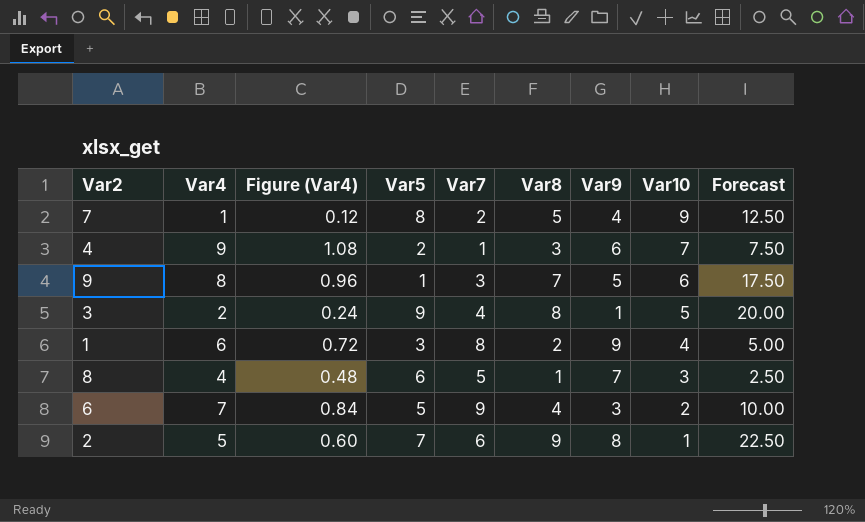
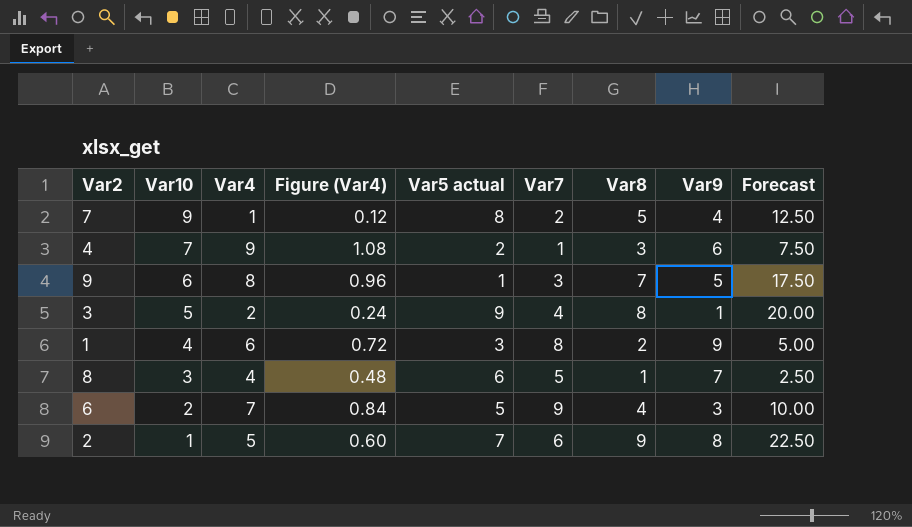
column Var10 | position: 8 -> 2
column name: Var5 -> Var5 actual

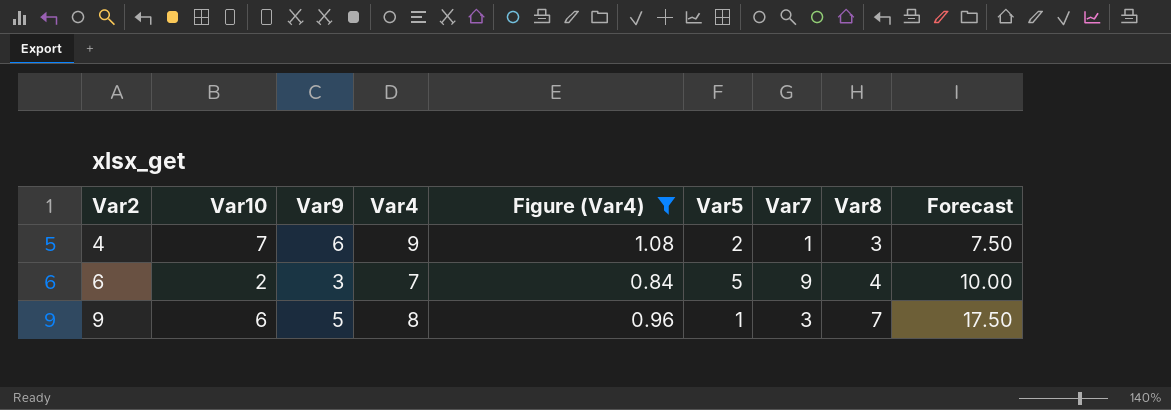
filter: none -> Figure (Var4) >= 0.84
row order: Var10 descending -> Var2 ascending
column Var9 | position: 8 -> 3
column name: Var5 actual -> Var5

